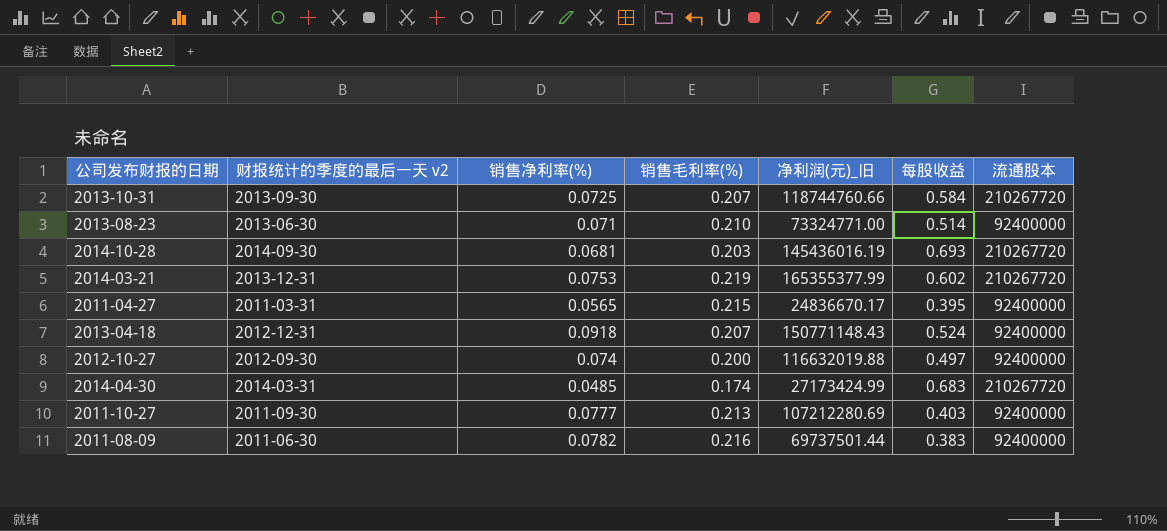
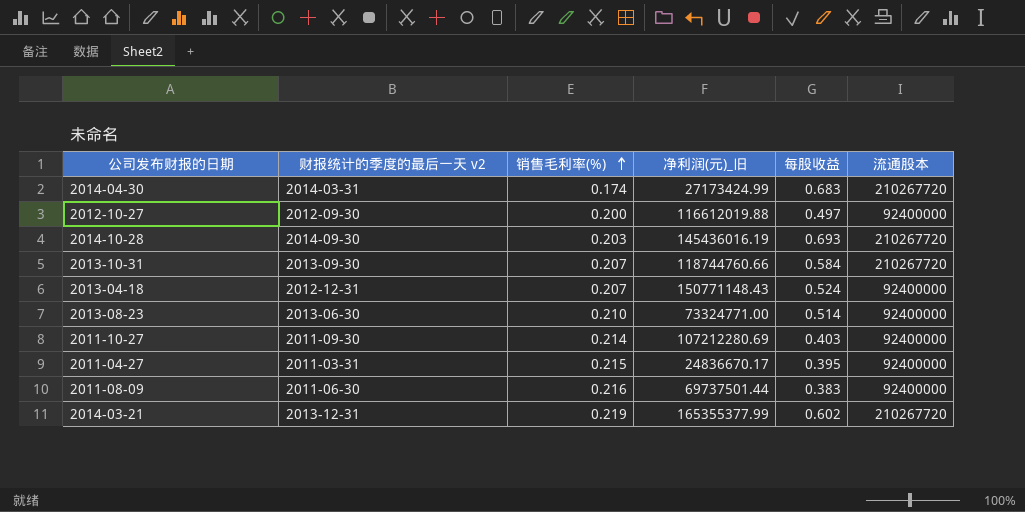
row order: none -> 销售毛利率(%) ascending
column 销售净利率(%) | position: 3 -> none
2012-10-27 | 净利润(元)_旧: 116632019.88 -> 116612019.88
2011-10-27 | 销售毛利率(%): 0.213 -> 0.214

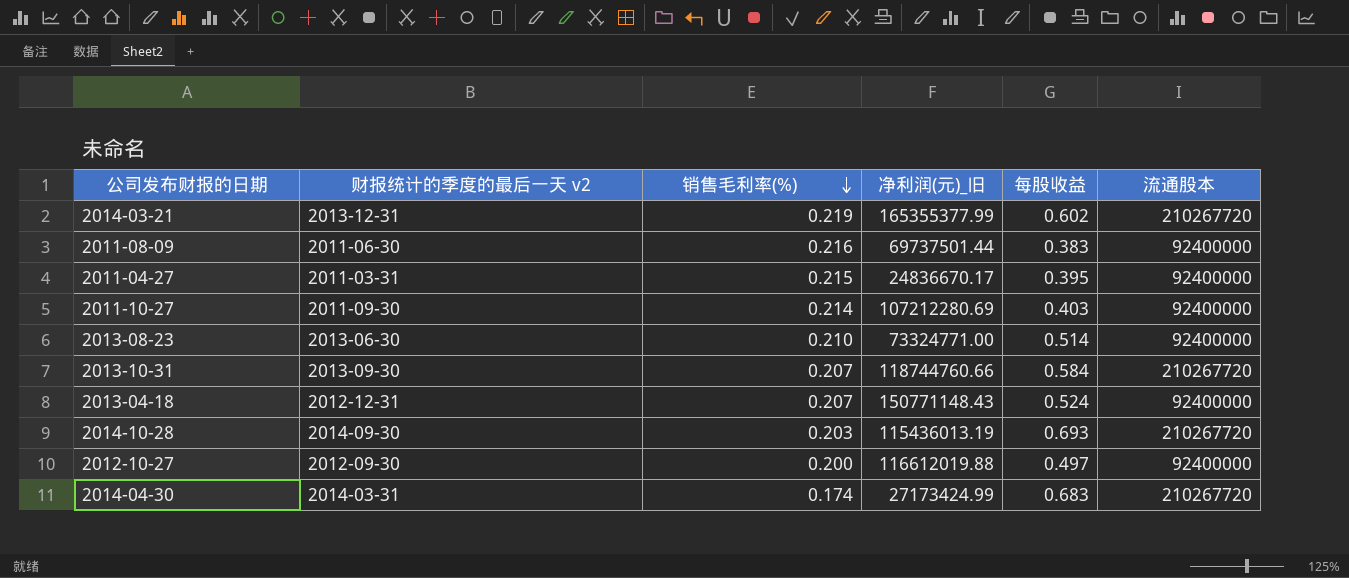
row order: 销售毛利率(%) ascending -> 销售毛利率(%) descending
2014-10-28 | 净利润(元)_旧: 145436016.19 -> 115436013.19

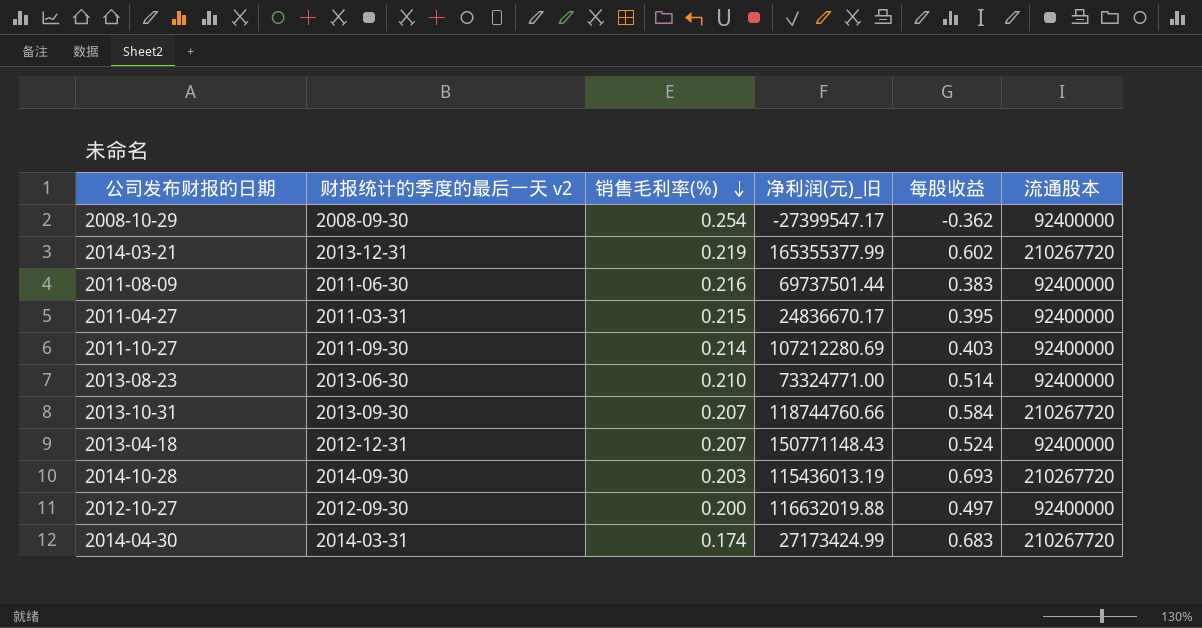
row 2008-10-29: none -> 2008-09-30 | 0.254 | -27399547.17 | -0.362 | 92400000
2012-10-27 | 净利润(元)_旧: 116612019.88 -> 116632019.88

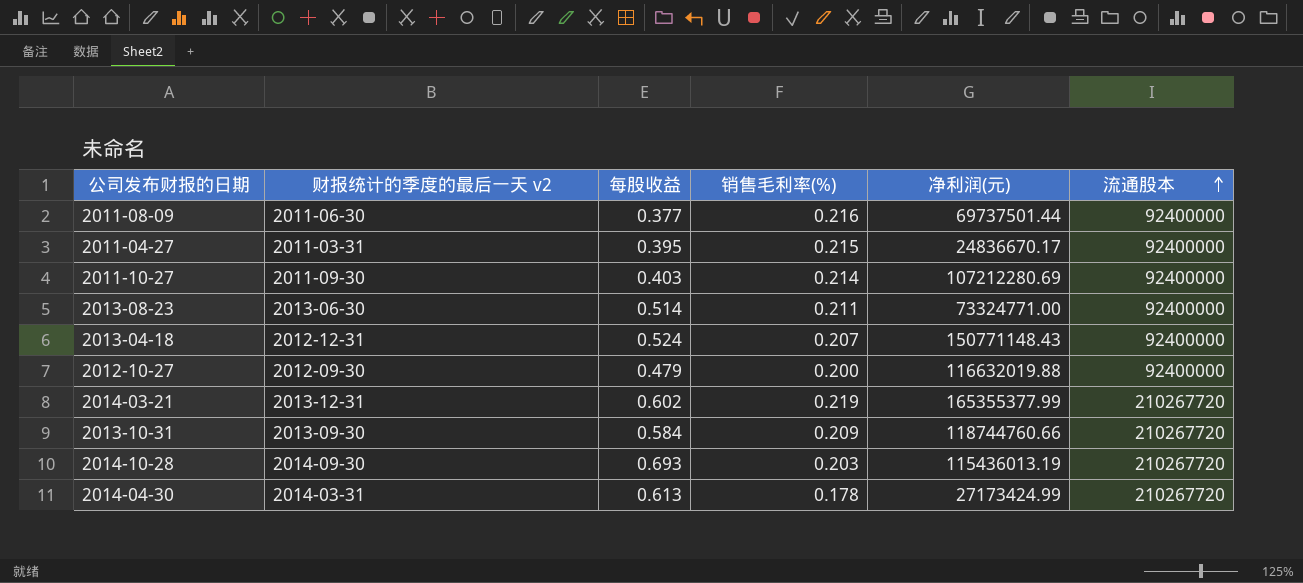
row order: 销售毛利率(%) descending -> 流通股本 ascending
column 每股收益 | position: 5 -> 3
column name: 净利润(元)_旧 -> 净利润(元)
row 2008-10-29: 2008-09-30 | 0.254 | -27399547.17 | -0.362 | 92400000 -> none
2011-08-09 | 每股收益: 0.383 -> 0.377
2013-08-23 | 销售毛利率(%): 0.210 -> 0.211
2012-10-27 | 每股收益: 0.497 -> 0.479
2013-10-31 | 销售毛利率(%): 0.207 -> 0.209
2014-04-30 | 每股收益: 0.683 -> 0.613
2014-04-30 | 销售毛利率(%): 0.174 -> 0.178

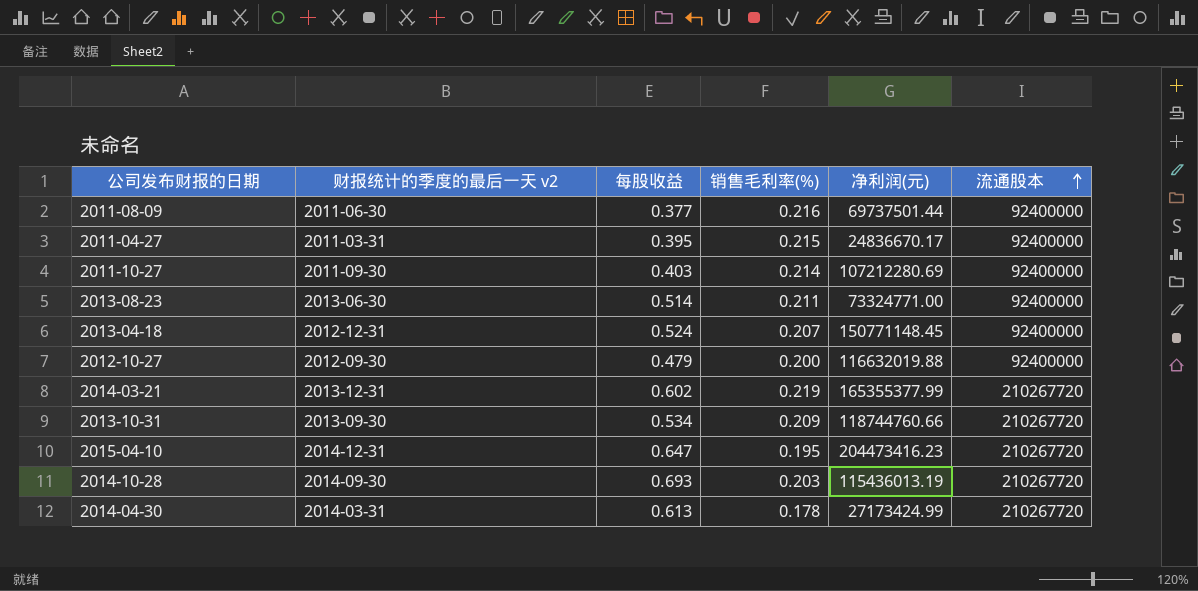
2013-04-18 | 净利润(元): 150771148.43 -> 150771148.45
2013-10-31 | 每股收益: 0.584 -> 0.534
row 2015-04-10: none -> 2014-12-31 | 0.647 | 0.195 | 204473416.23 | 210267720

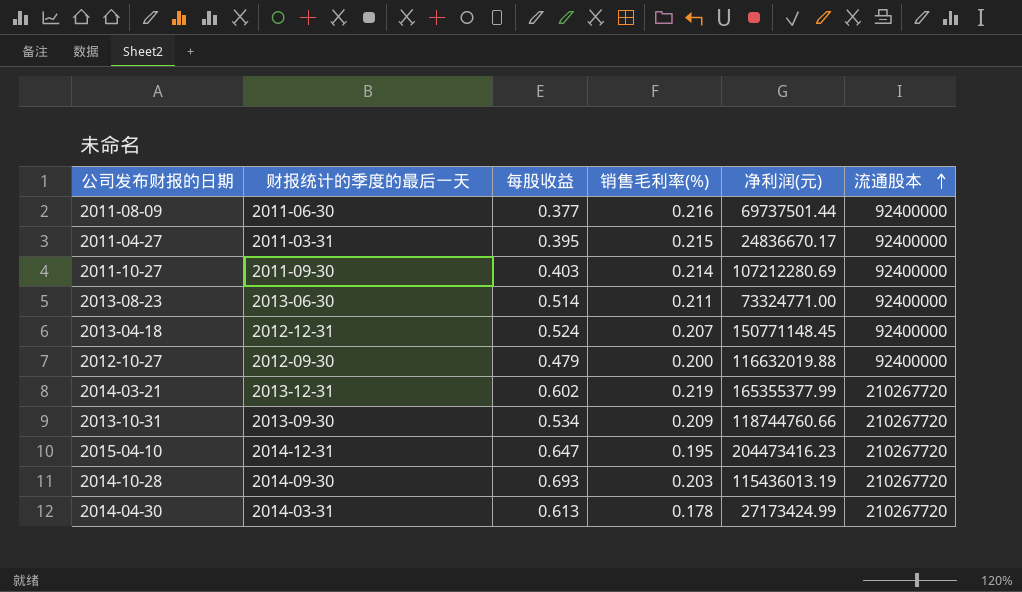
column name: 财报统计的季度的最后一天 v2 -> 财报统计的季度的最后一天

